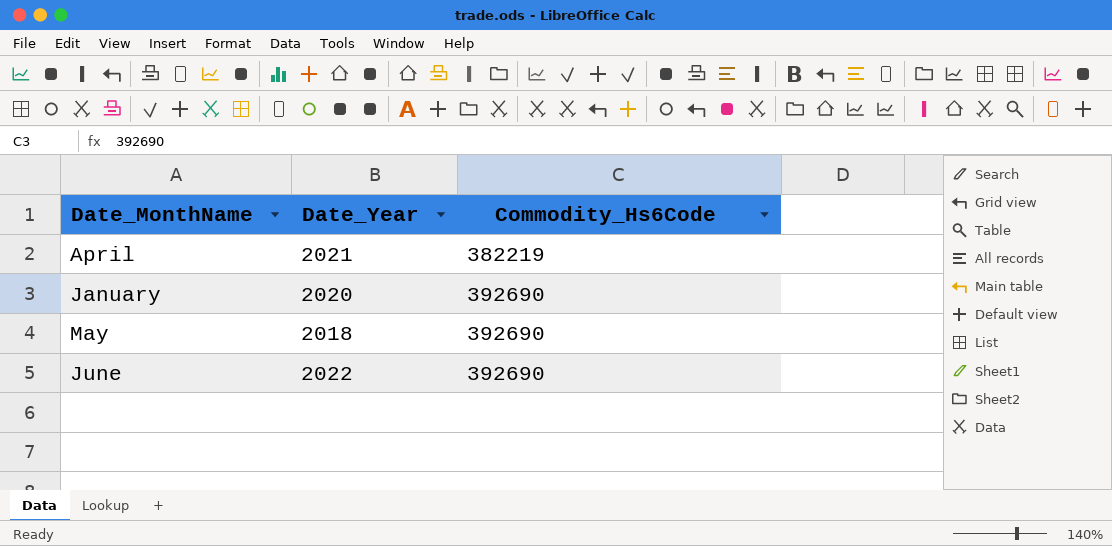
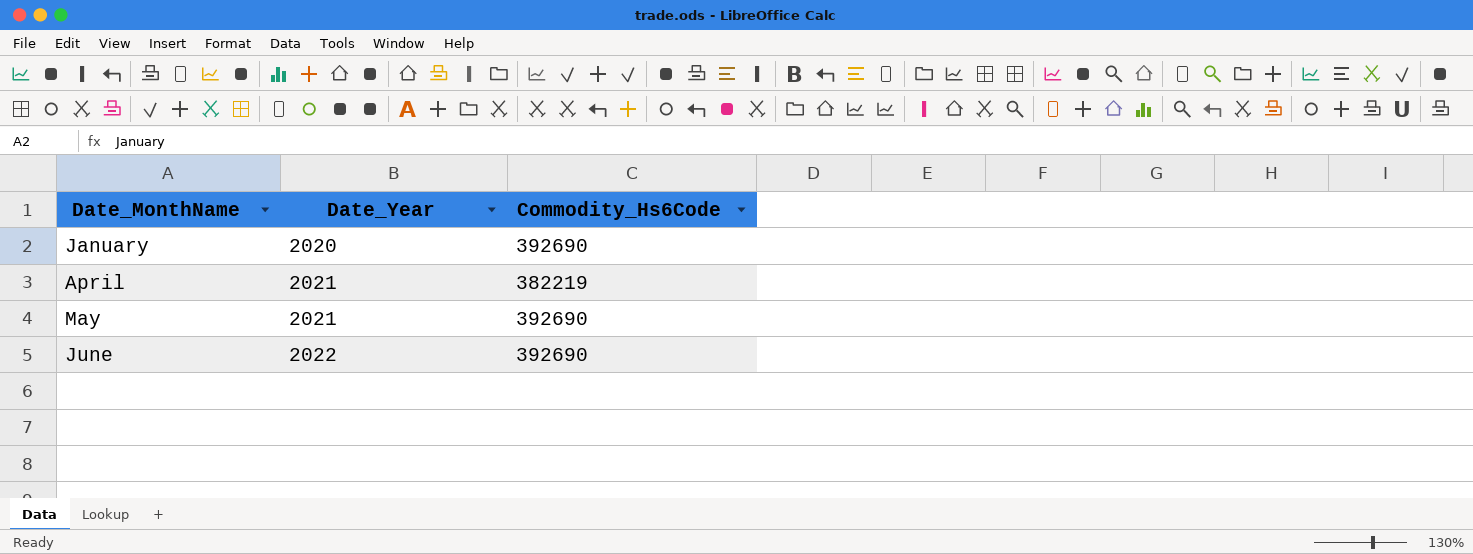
row order: Commodity_Hs6Code ascending -> Date_MonthName ascending
May | Date_Year: 2018 -> 2021

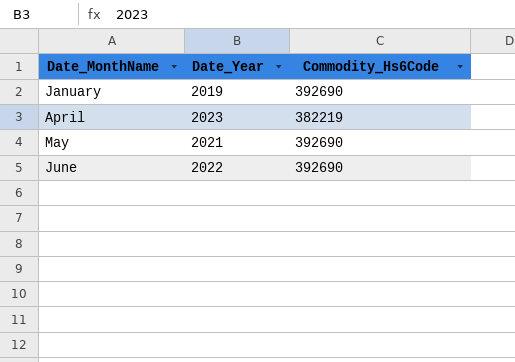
January | Date_Year: 2020 -> 2019
April | Date_Year: 2021 -> 2023

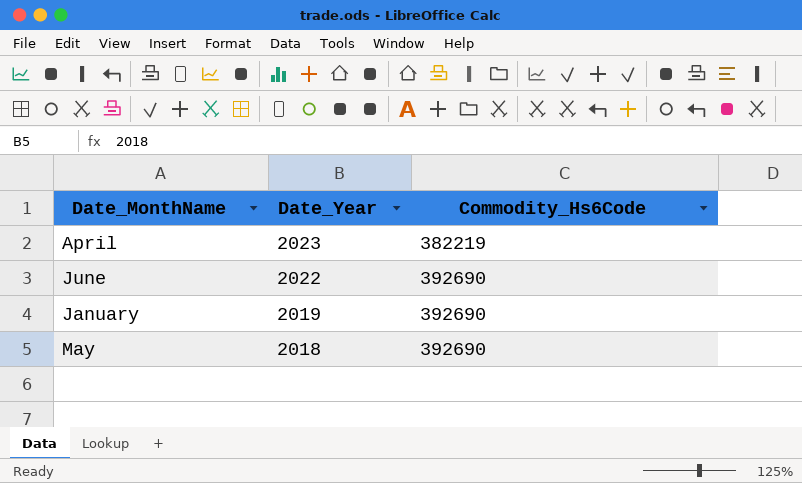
row order: Date_MonthName ascending -> Date_Year descending
May | Date_Year: 2021 -> 2018

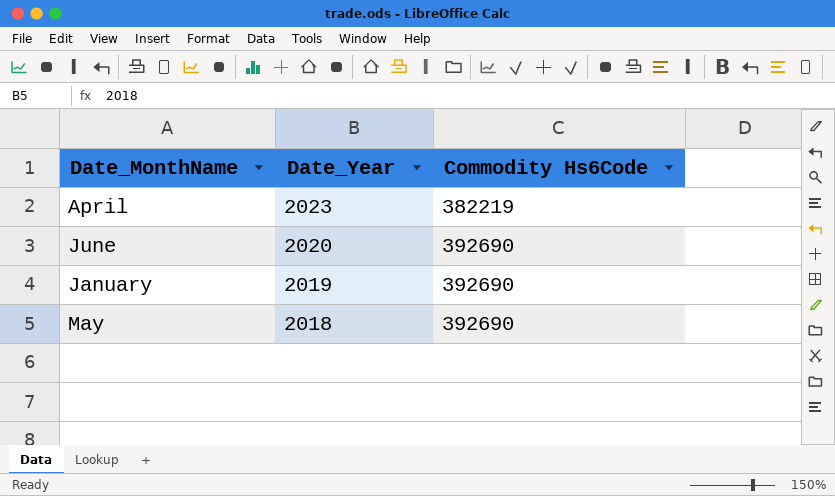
column name: Commodity_Hs6Code -> Commodity Hs6Code
June | Date_Year: 2022 -> 2020

